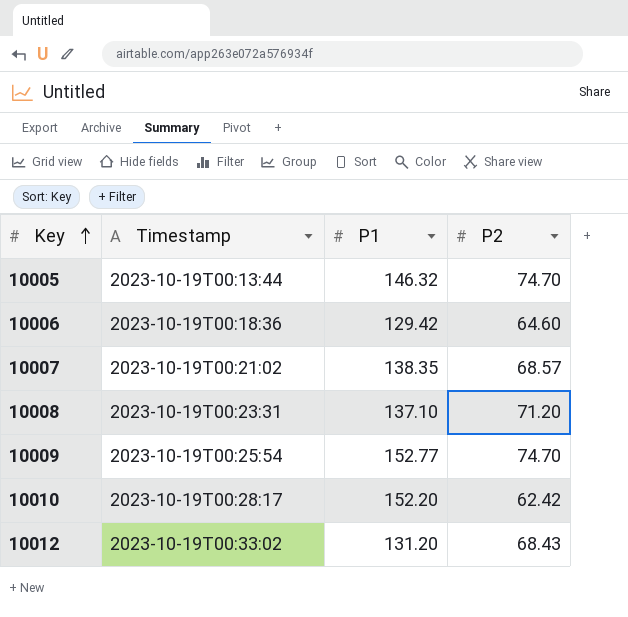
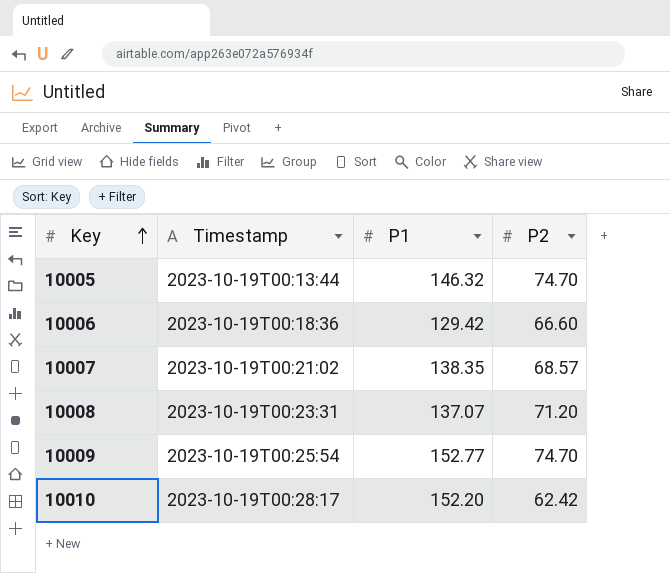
row 10012: 2023-10-19T00:33:02 | 131.20 | 68.43 -> none
10006 | P2: 64.60 -> 66.60
10008 | P1: 137.10 -> 137.07

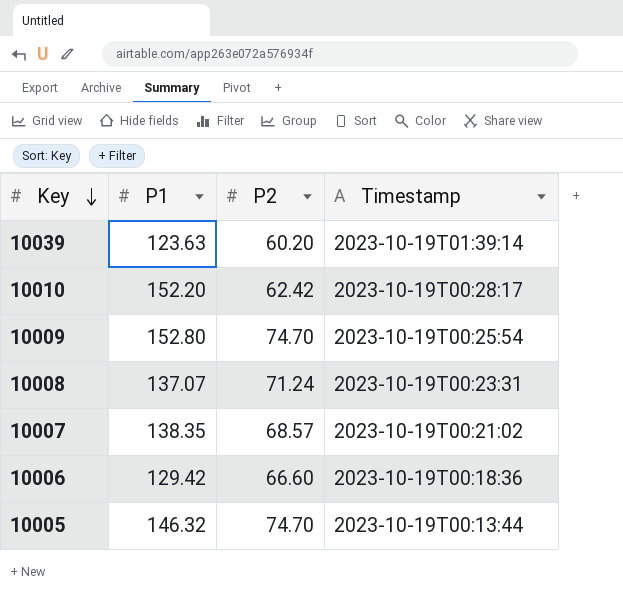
row order: Key ascending -> Key descending
column Timestamp | position: 2 -> 4
row 10039: none -> 123.63 | 60.20 | 2023-10-19T01:39:14
10009 | P1: 152.77 -> 152.80
10008 | P2: 71.20 -> 71.24

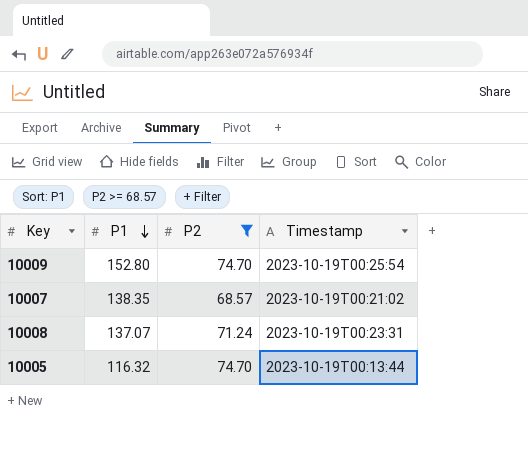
filter: none -> P2 >= 68.57
row order: Key descending -> P1 descending
10005 | P1: 146.32 -> 116.32

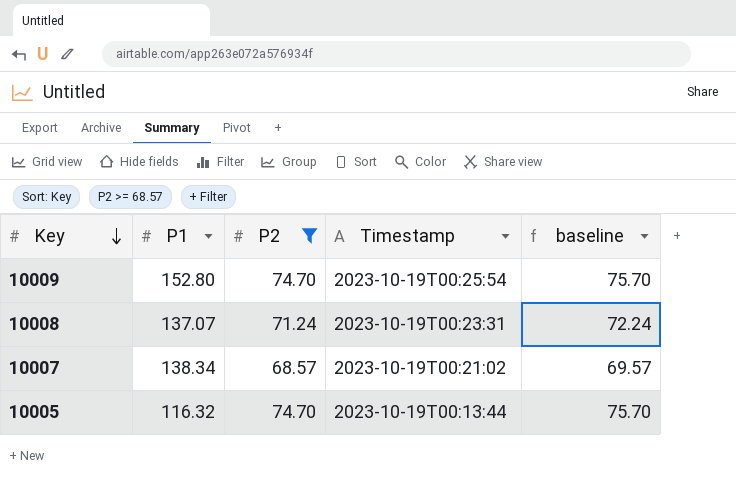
row order: P1 descending -> Key descending
column baseline | formula: none -> [P2] + 1
10007 | P1: 138.35 -> 138.34

